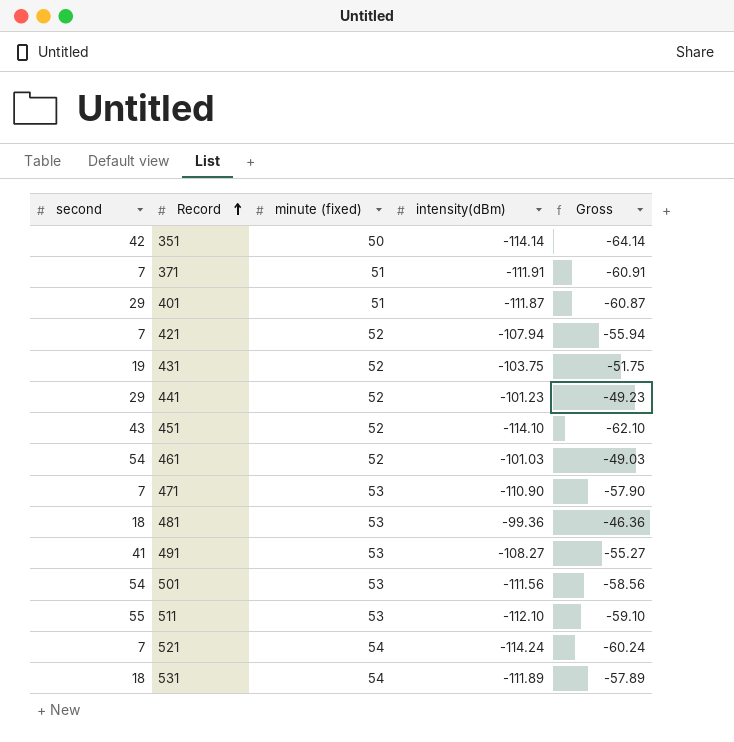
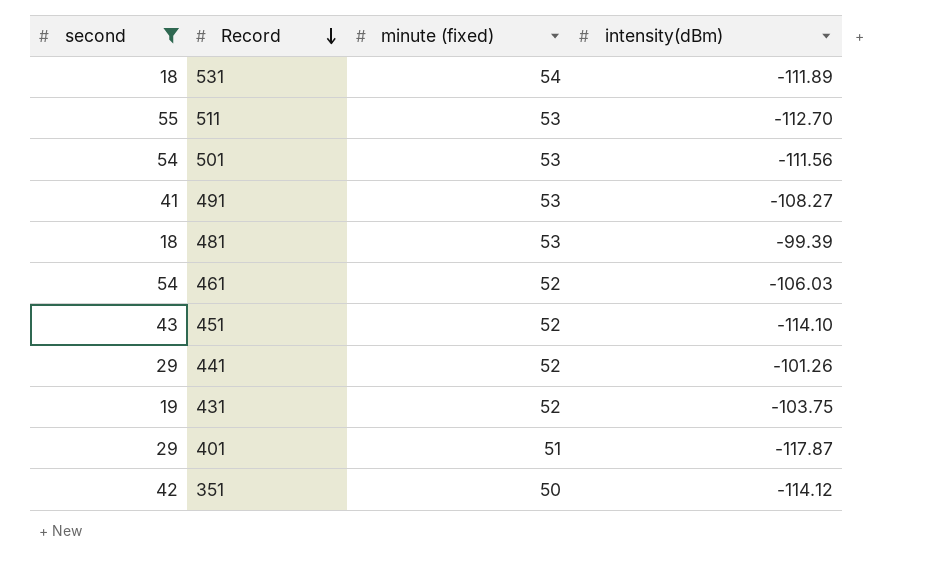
filter: none -> second != 7
row order: Record ascending -> Record descending
column Gross | formula: [minute (fixed)] + [intensity(dBm)] -> none
511 | intensity(dBm): -112.10 -> -112.70
481 | intensity(dBm): -99.36 -> -99.39
461 | intensity(dBm): -101.03 -> -106.03
441 | intensity(dBm): -101.23 -> -101.26
401 | intensity(dBm): -111.87 -> -117.87
351 | intensity(dBm): -114.14 -> -114.12

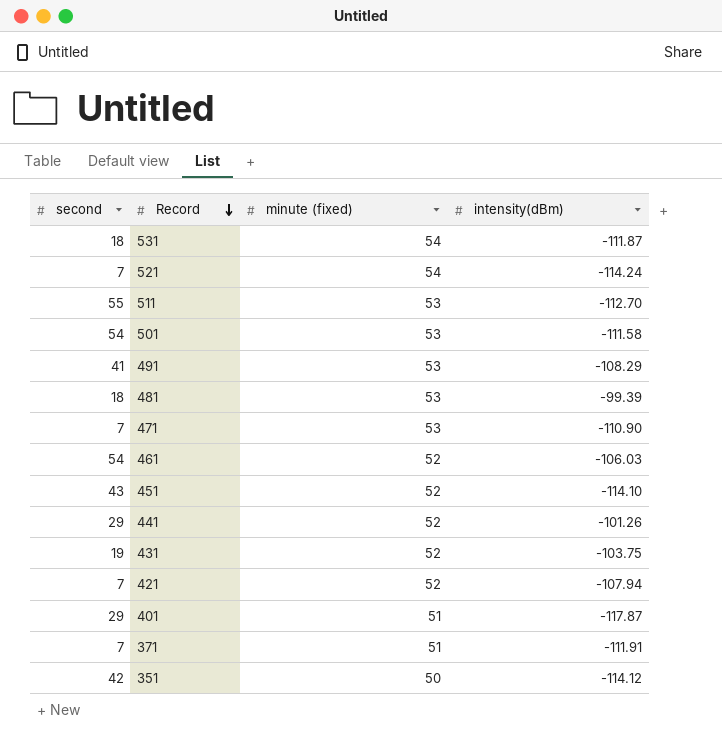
filter: second != 7 -> none
531 | intensity(dBm): -111.89 -> -111.87
501 | intensity(dBm): -111.56 -> -111.58
491 | intensity(dBm): -108.27 -> -108.29

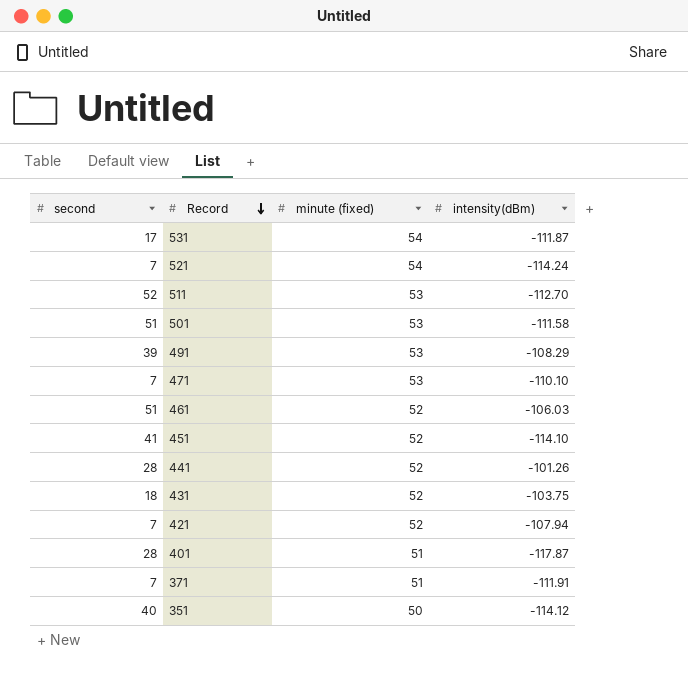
row 481: 18 | 53 | -99.39 -> none
531 | second: 18 -> 17
511 | second: 55 -> 52
501 | second: 54 -> 51
491 | second: 41 -> 39
471 | intensity(dBm): -110.90 -> -110.10
461 | second: 54 -> 51
451 | second: 43 -> 41
441 | second: 29 -> 28
431 | second: 19 -> 18
401 | second: 29 -> 28
351 | second: 42 -> 40

